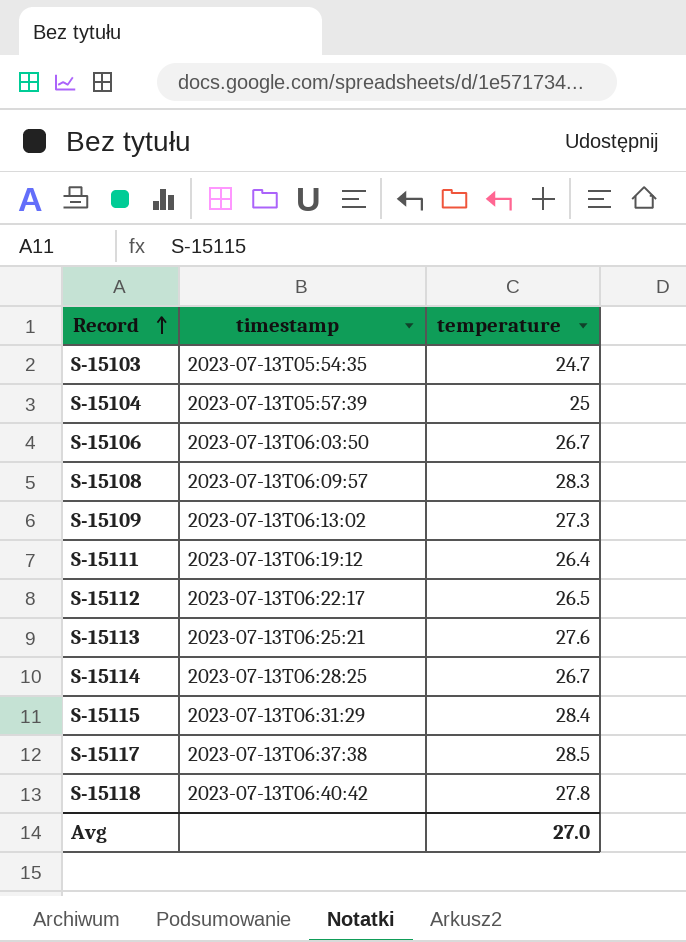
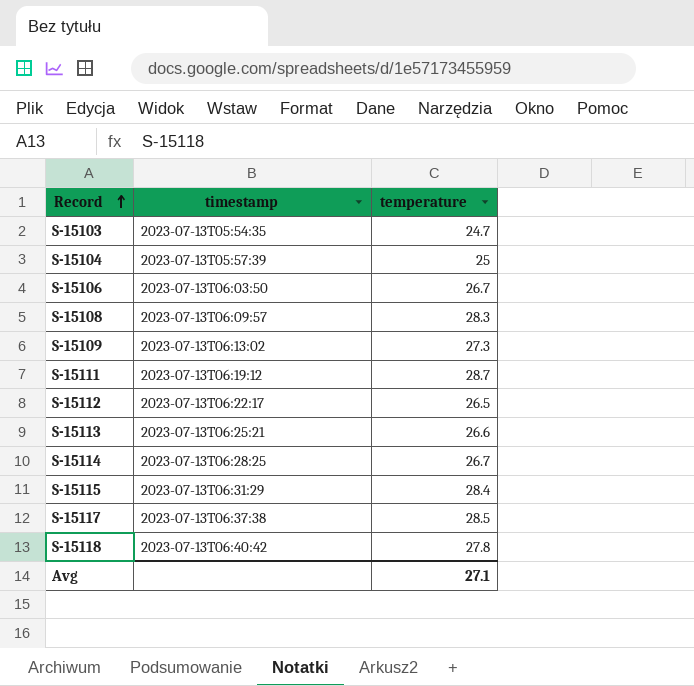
S-15111 | temperature: 26.4 -> 28.7
S-15113 | temperature: 27.6 -> 26.6
Avg | temperature: 27.0 -> 27.1

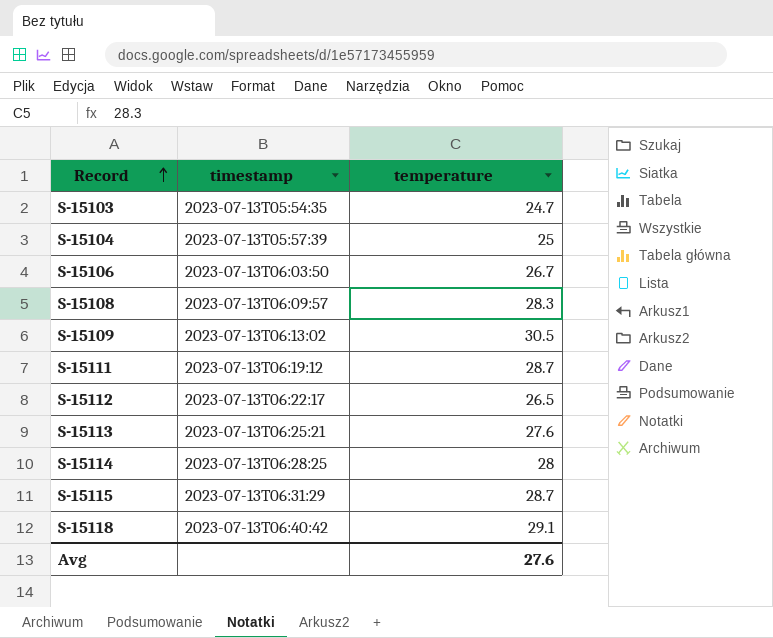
row S-15117: 2023-07-13T06:37:38 | 28.5 -> none
S-15109 | temperature: 27.3 -> 30.5
S-15113 | temperature: 26.6 -> 27.6
S-15114 | temperature: 26.7 -> 28
S-15115 | temperature: 28.4 -> 28.7
S-15118 | temperature: 27.8 -> 29.1
Avg | temperature: 27.1 -> 27.6

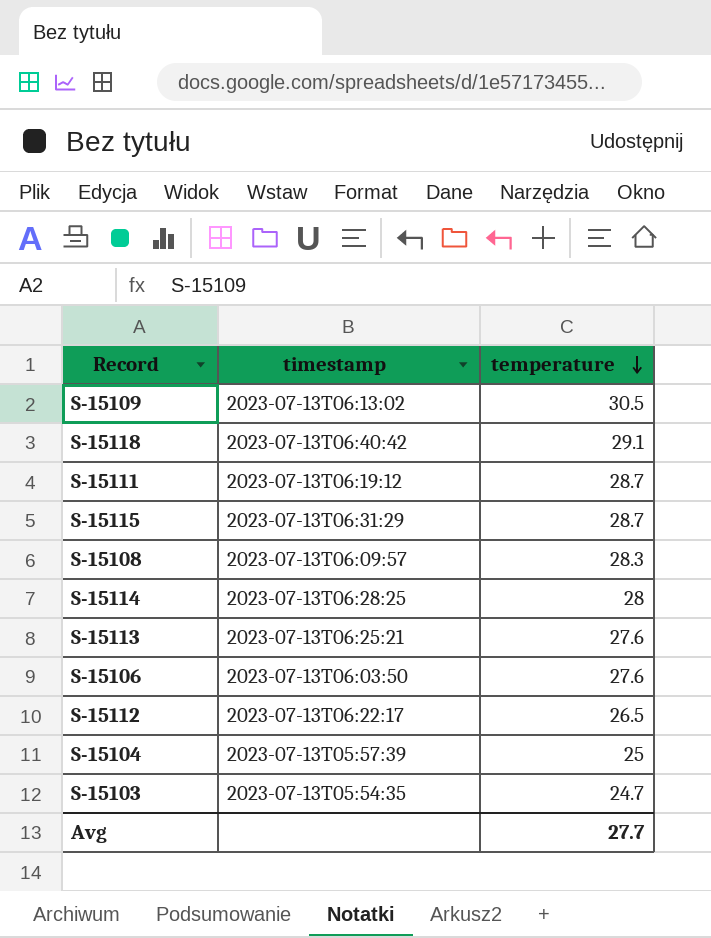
row order: Record ascending -> temperature descending
S-15106 | temperature: 26.7 -> 27.6
Avg | temperature: 27.6 -> 27.7

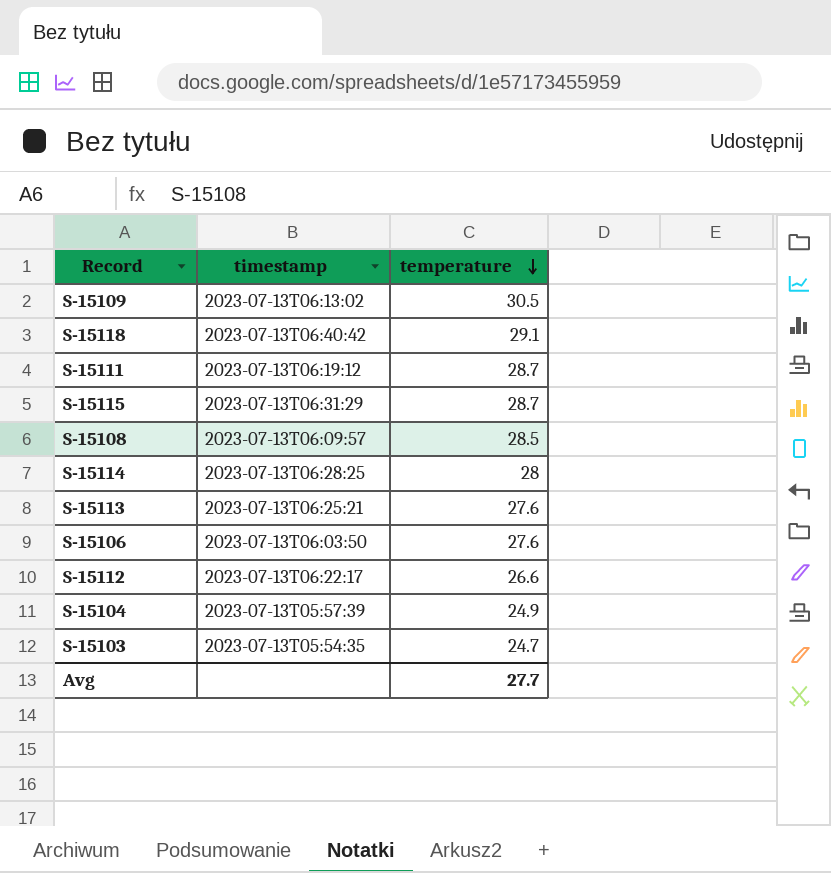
S-15108 | temperature: 28.3 -> 28.5
S-15112 | temperature: 26.5 -> 26.6
S-15104 | temperature: 25 -> 24.9

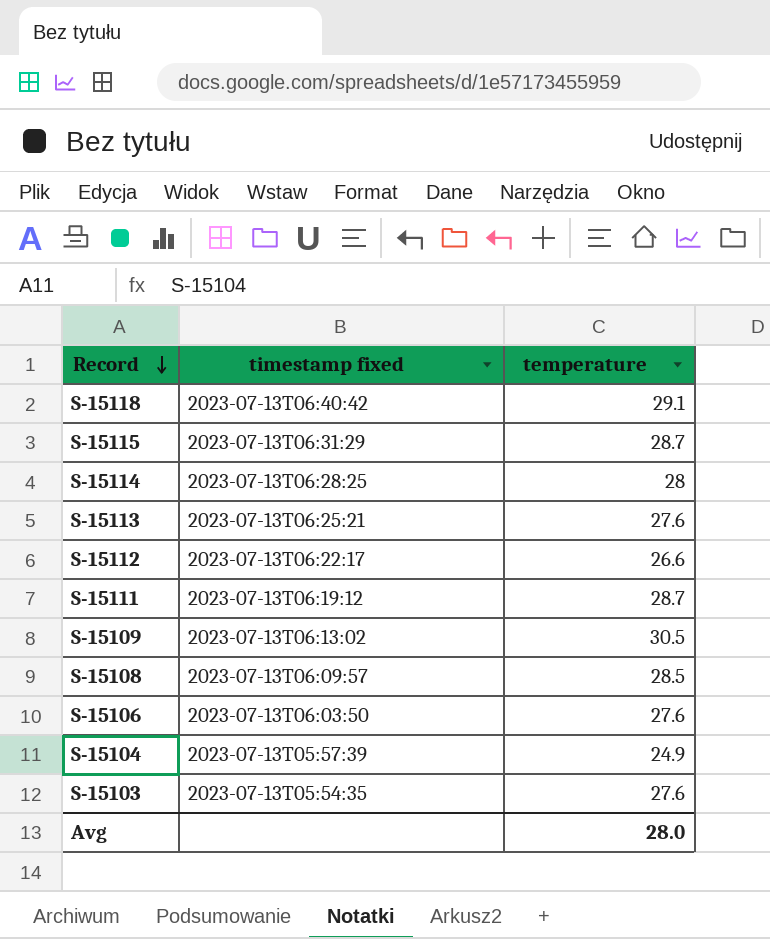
row order: temperature descending -> Record descending
column name: timestamp -> timestamp fixed
S-15103 | temperature: 24.7 -> 27.6
Avg | temperature: 27.7 -> 28.0

